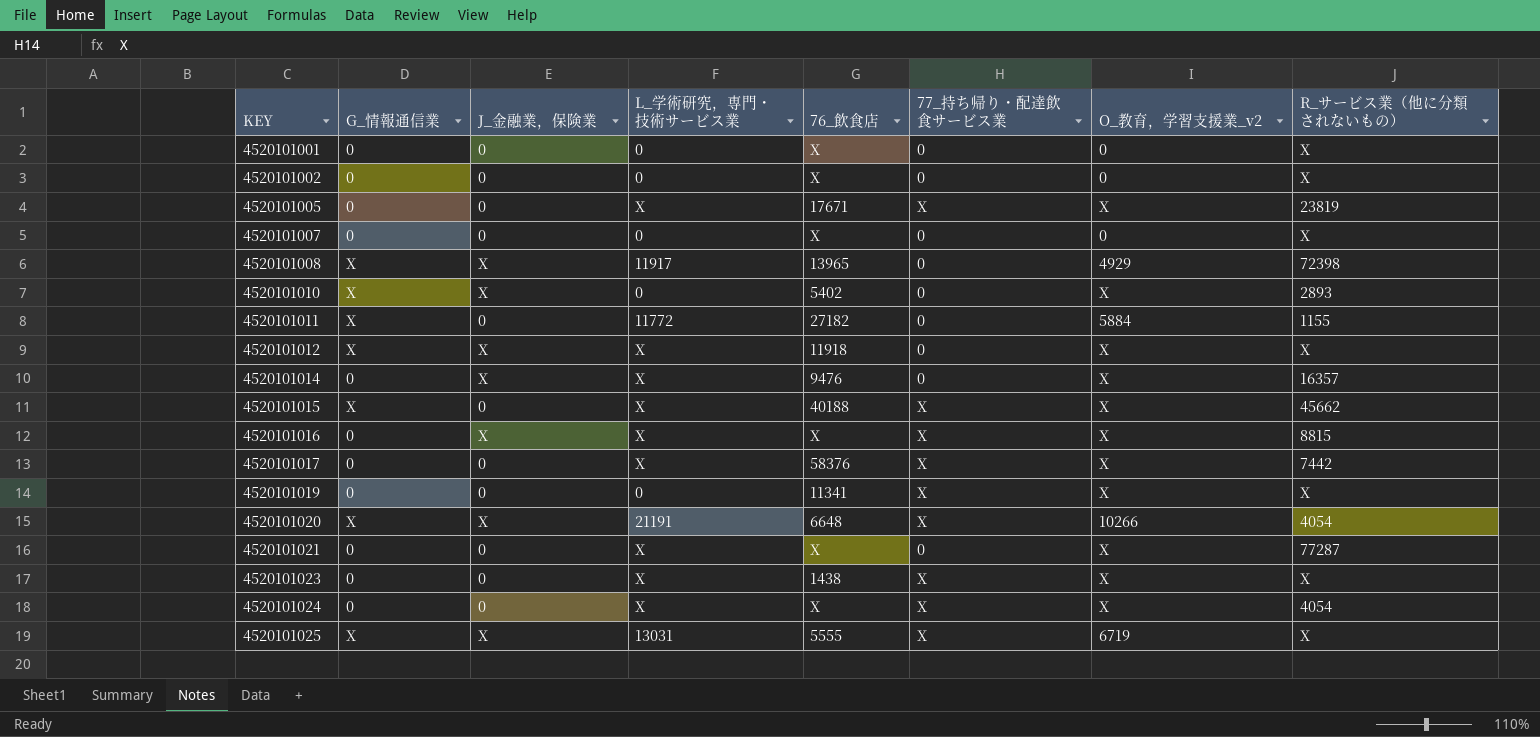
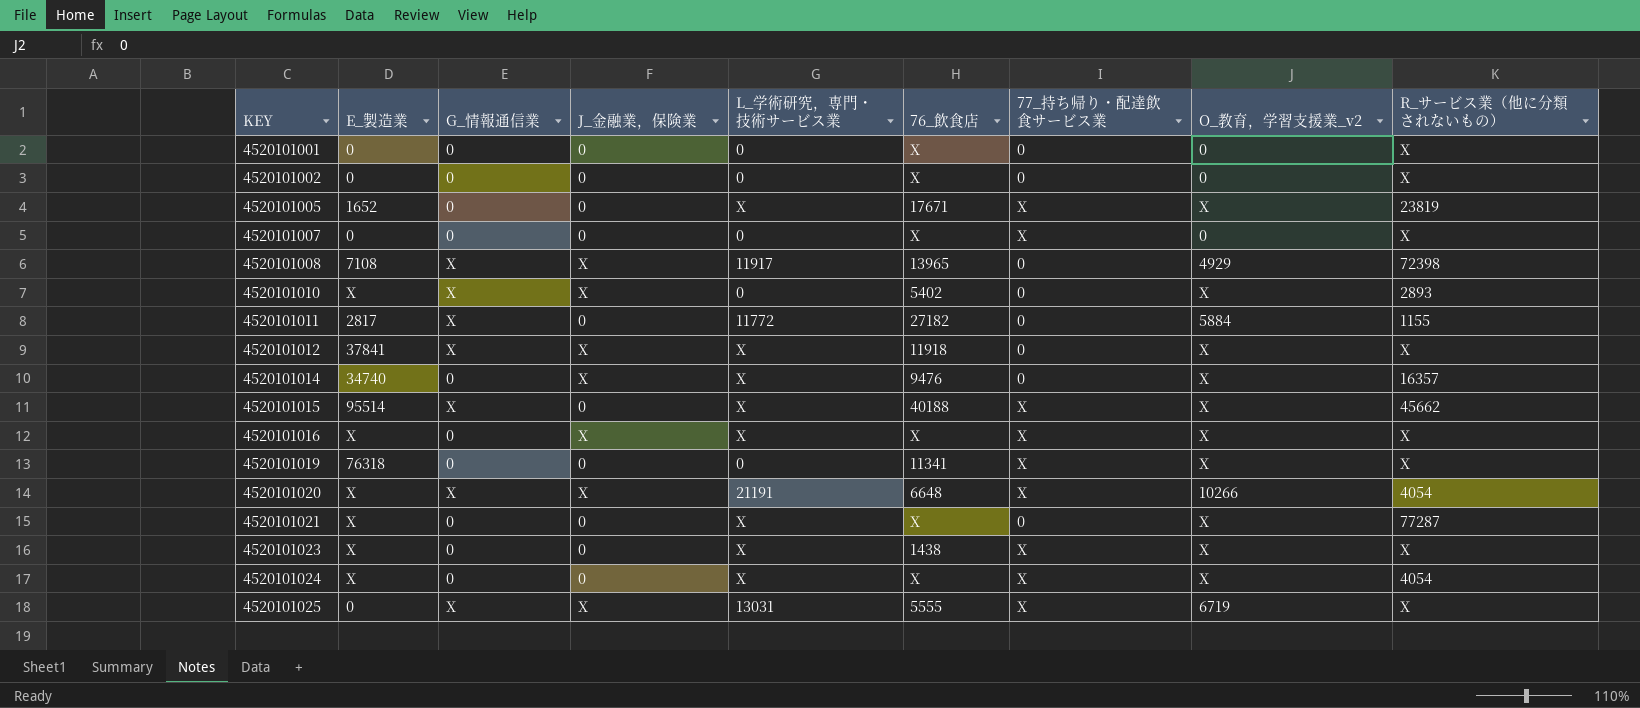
column E_製造業 | position: none -> 2
row 4520101017: 0 | 0 | X | 58376 | X | X | 7442 -> none
4520101007 | 77_持ち帰り・配達飲食サービス業: 0 -> X
4520101016 | R_サービス業（他に分類されないもの）: 8815 -> X

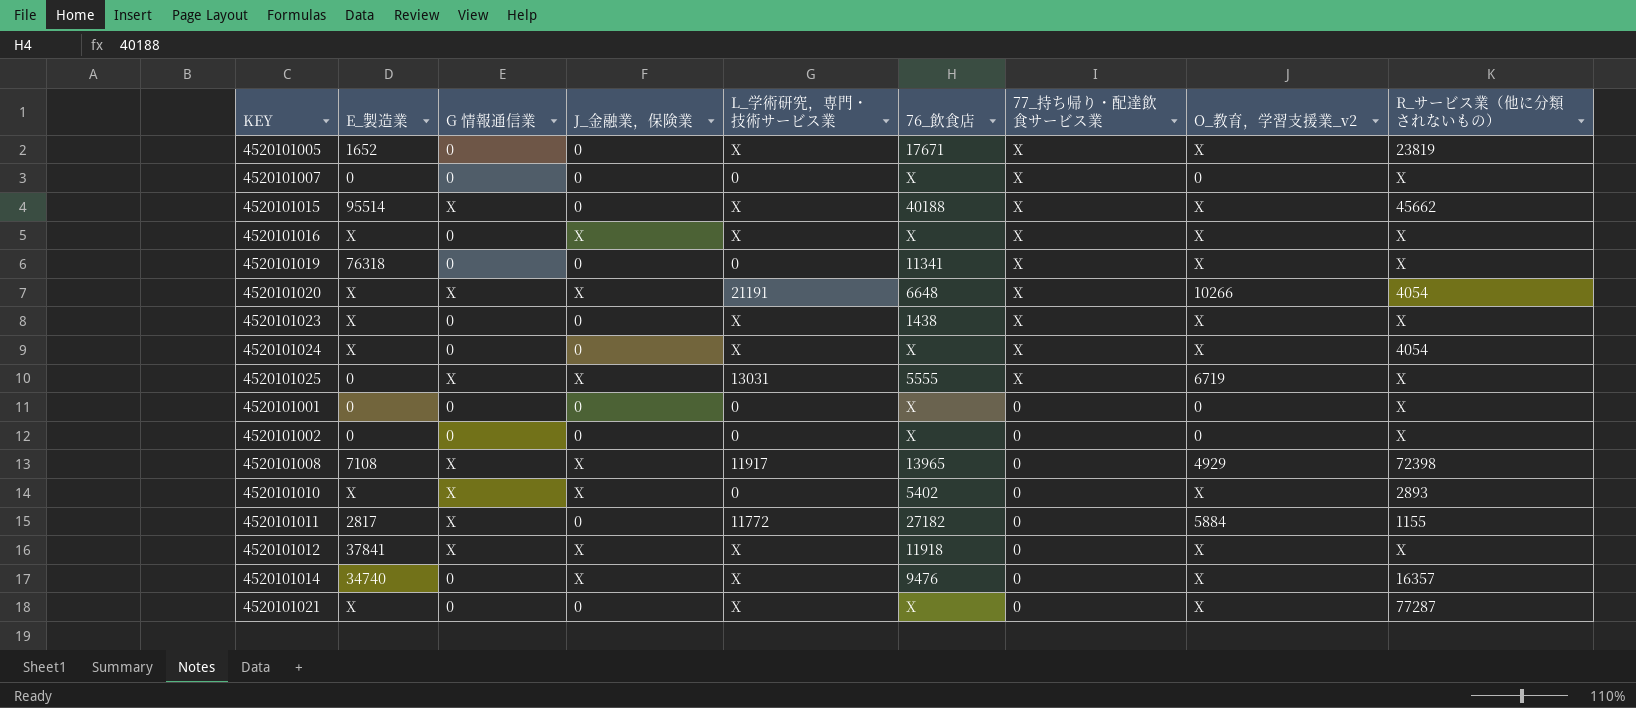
row order: KEY ascending -> 77_持ち帰り・配達飲食サービス業 descending
column name: G_情報通信業 -> G 情報通信業

